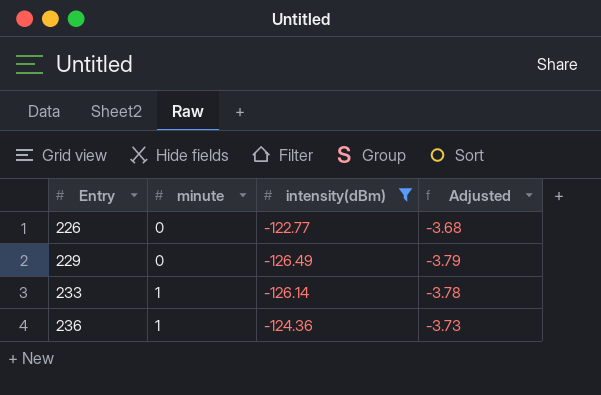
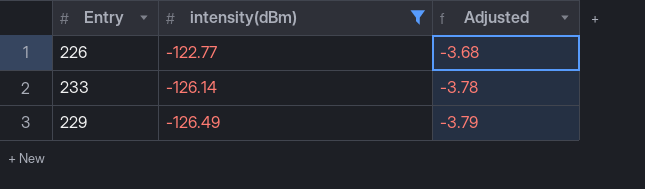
row order: Entry ascending -> intensity(dBm) descending
column minute | position: 2 -> none
row 236: 1 | -124.36 | -3.73 -> none

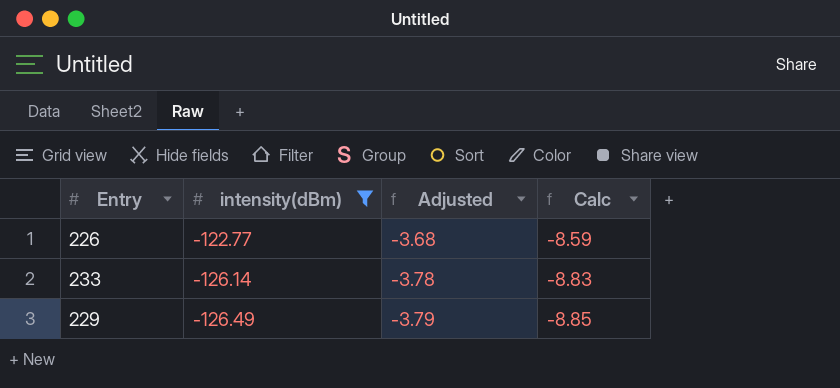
column Calc | formula: none -> [intensity(dBm)] * 0.07

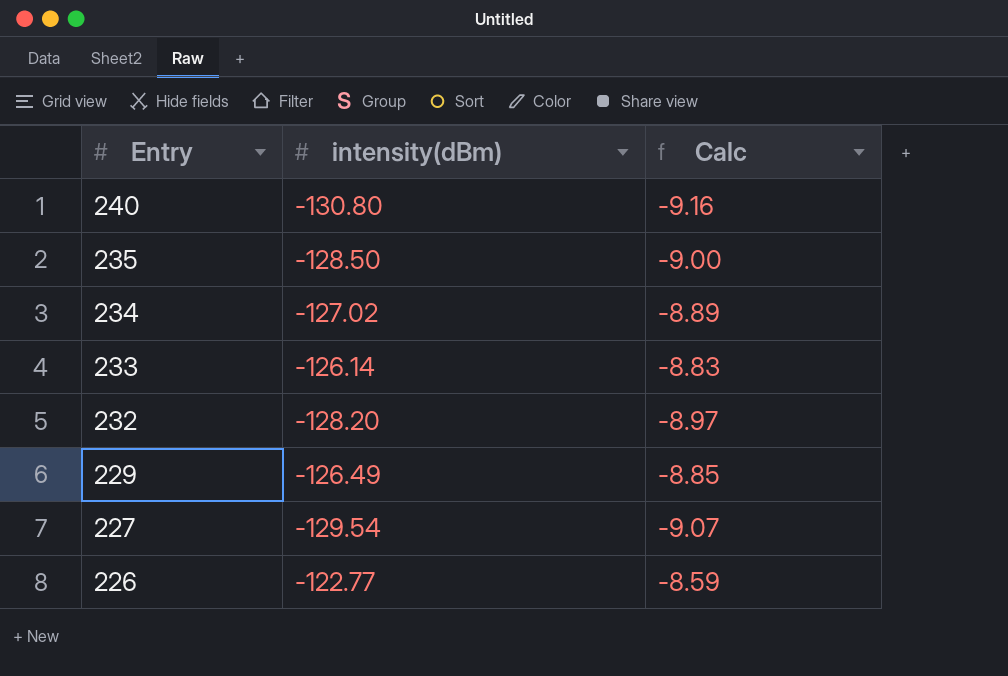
filter: intensity(dBm) >= -126.49 -> none
row order: intensity(dBm) descending -> Entry descending
column Adjusted | formula: [intensity(dBm)] * 0.03 -> none

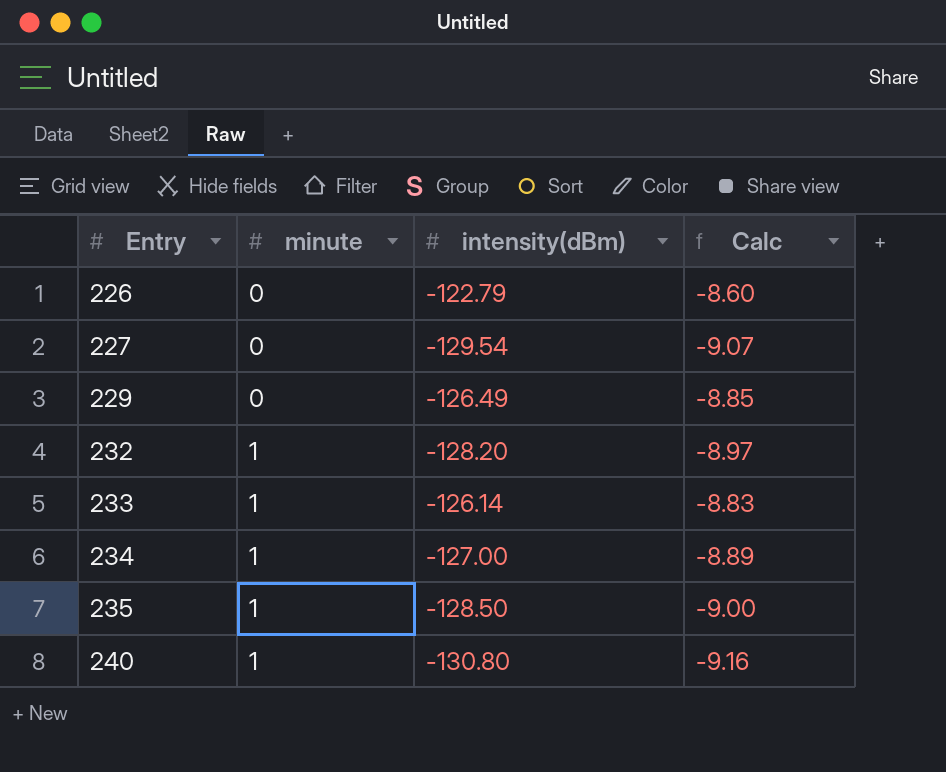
row order: Entry descending -> Entry ascending
column minute | position: none -> 2
226 | intensity(dBm): -122.77 -> -122.79
226 | Calc: -8.59 -> -8.60
234 | intensity(dBm): -127.02 -> -127.00

